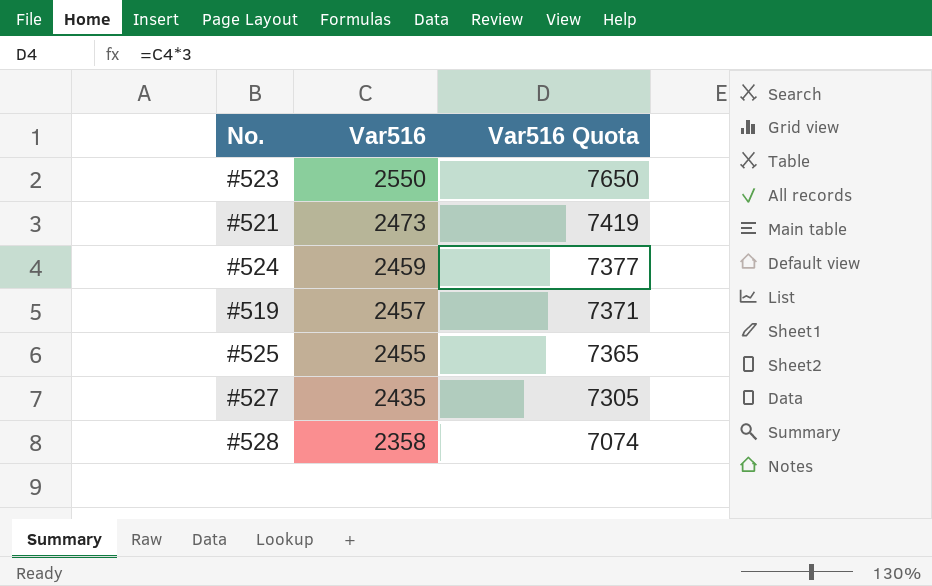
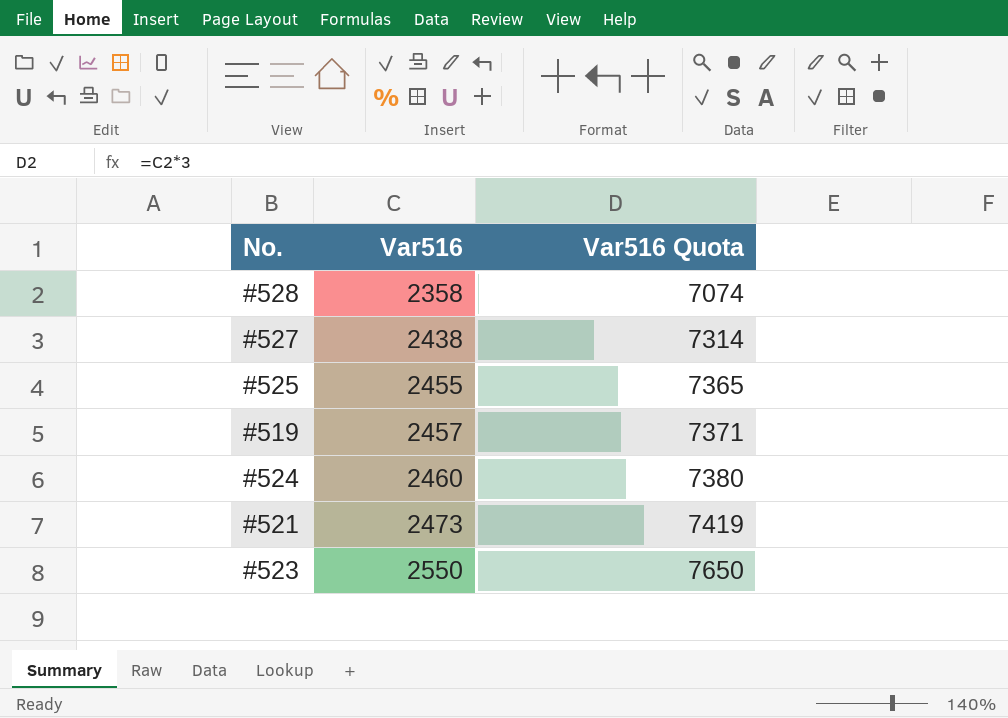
row order: Var516 descending -> Var516 ascending
#527 | Var516: 2435 -> 2438
#527 | Var516 Quota: 7305 -> 7314
#524 | Var516: 2459 -> 2460
#524 | Var516 Quota: 7377 -> 7380

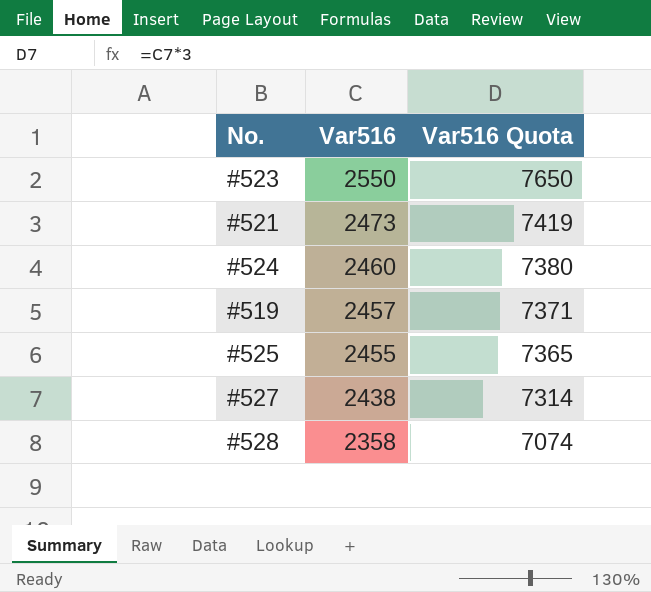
row order: Var516 ascending -> Var516 descending

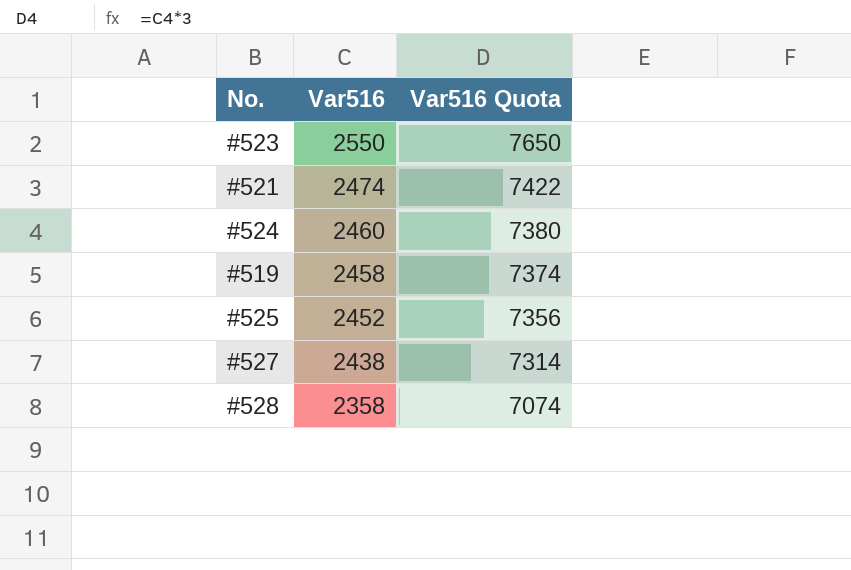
#521 | Var516: 2473 -> 2474
#521 | Var516 Quota: 7419 -> 7422
#519 | Var516: 2457 -> 2458
#519 | Var516 Quota: 7371 -> 7374
#525 | Var516: 2455 -> 2452
#525 | Var516 Quota: 7365 -> 7356

